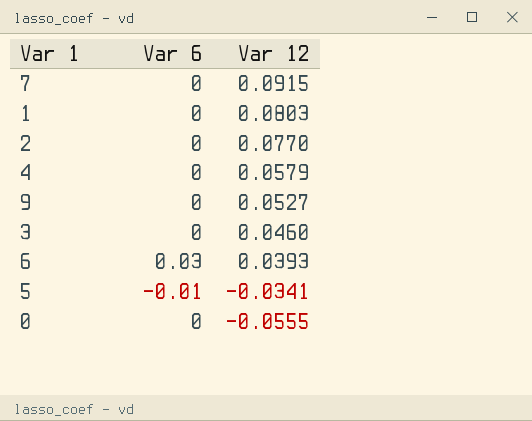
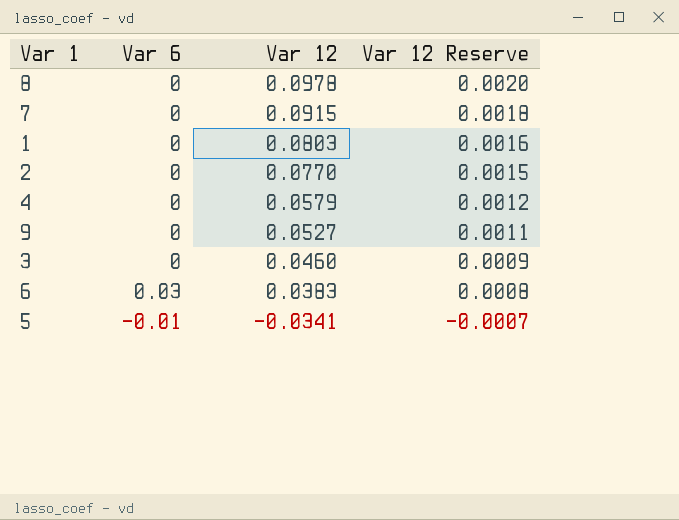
column Var 12 Reserve | formula: none -> [Var 12] * 0.02
row 0: 0 | -0.0555 -> none
row 8: none -> 0 | 0.0978 | 0.0020
6 | Var 12: 0.0393 -> 0.0383

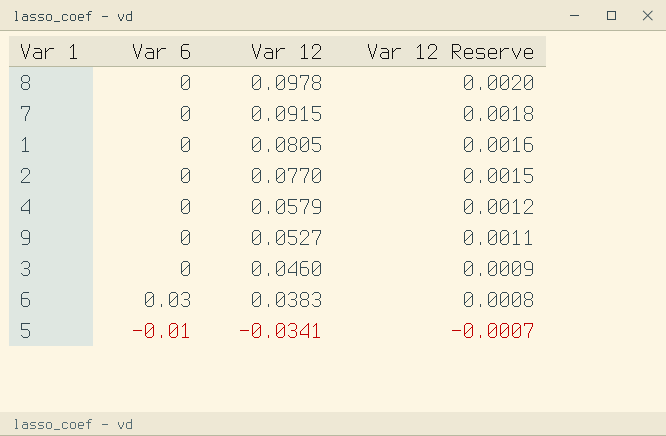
1 | Var 12: 0.0803 -> 0.0805

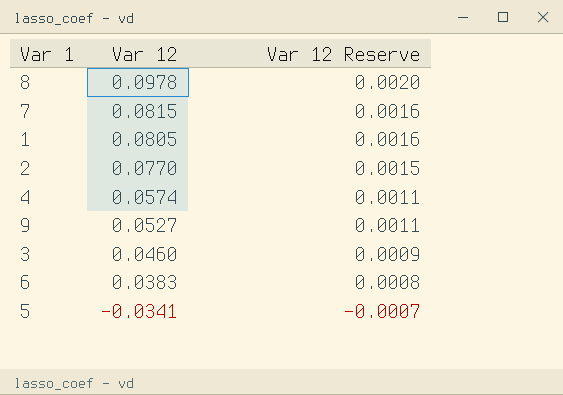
column Var 6 | position: 2 -> none
7 | Var 12: 0.0915 -> 0.0815
7 | Var 12 Reserve: 0.0018 -> 0.0016
4 | Var 12: 0.0579 -> 0.0574
4 | Var 12 Reserve: 0.0012 -> 0.0011

